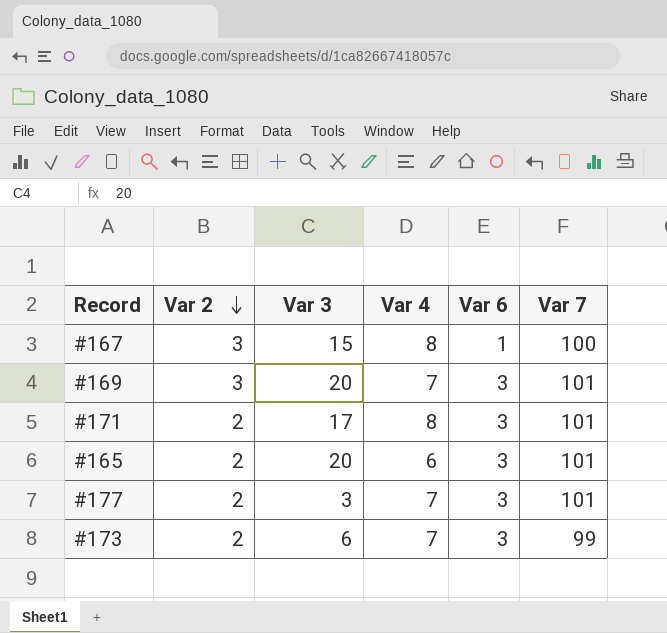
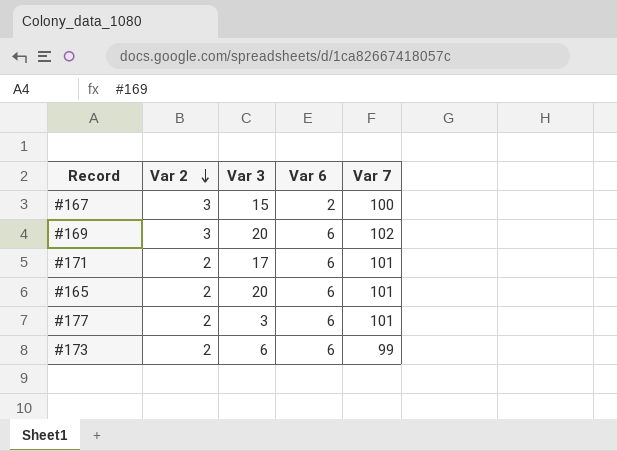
column Var 4 | position: 4 -> none
#167 | Var 6: 1 -> 2
#169 | Var 6: 3 -> 6
#169 | Var 7: 101 -> 102
#171 | Var 6: 3 -> 6
#165 | Var 6: 3 -> 6
#177 | Var 6: 3 -> 6
#173 | Var 6: 3 -> 6

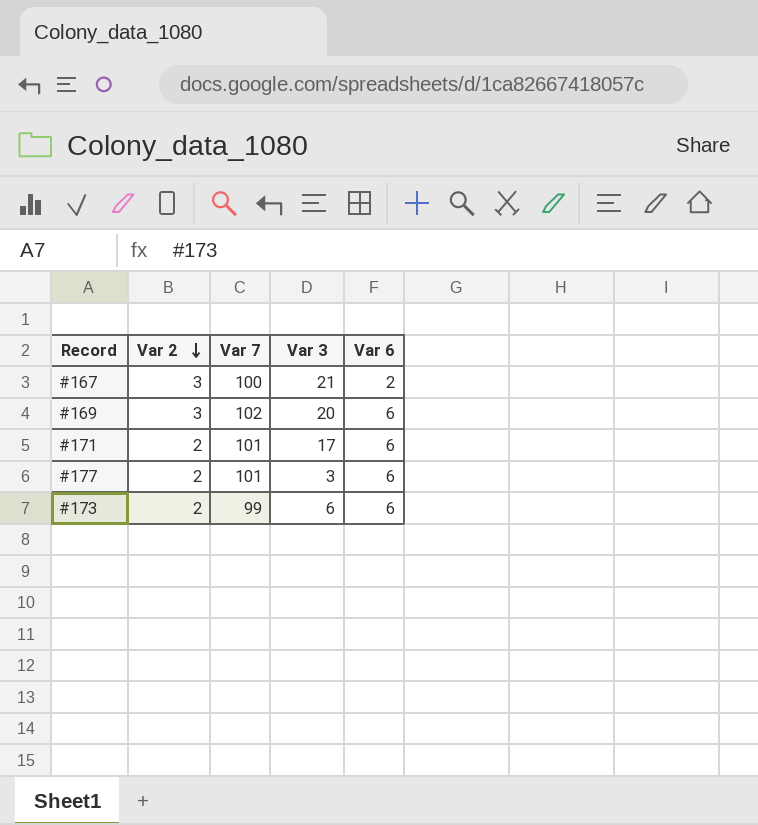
column Var 7 | position: 5 -> 3
row #165: 2 | 20 | 6 | 101 -> none
#167 | Var 3: 15 -> 21

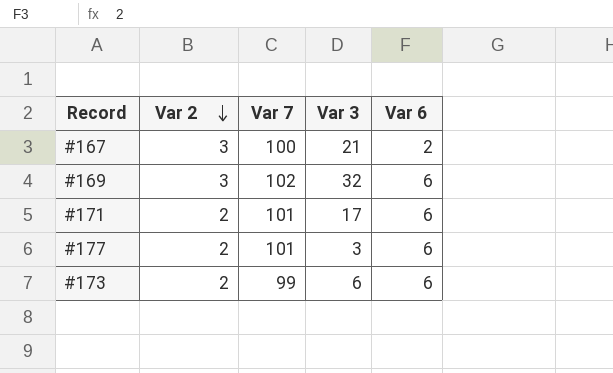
#169 | Var 3: 20 -> 32

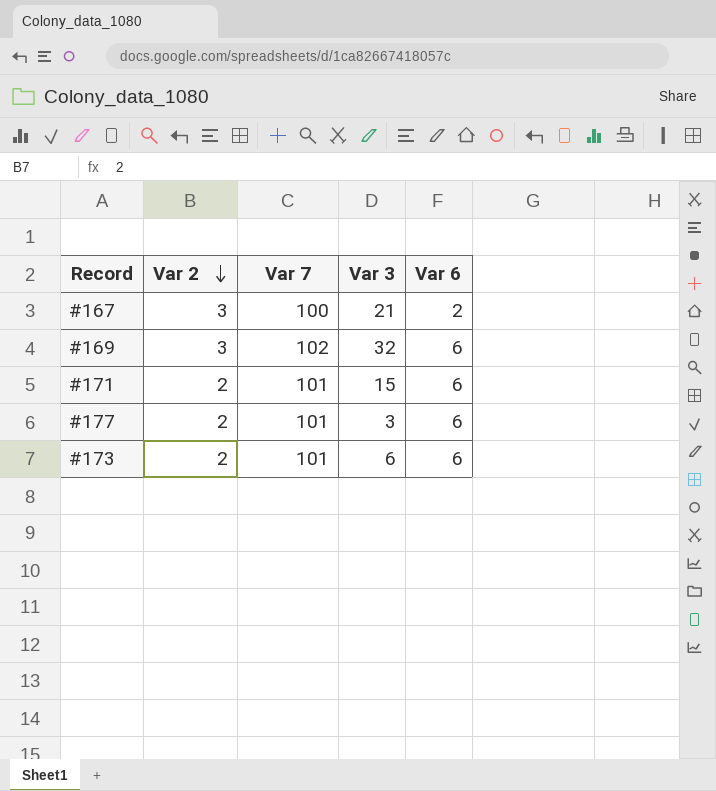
#171 | Var 3: 17 -> 15
#173 | Var 7: 99 -> 101

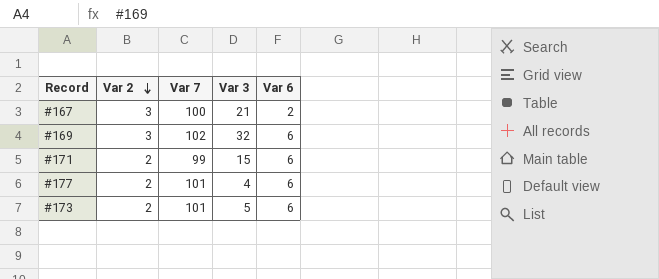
#171 | Var 7: 101 -> 99
#177 | Var 3: 3 -> 4
#173 | Var 3: 6 -> 5

